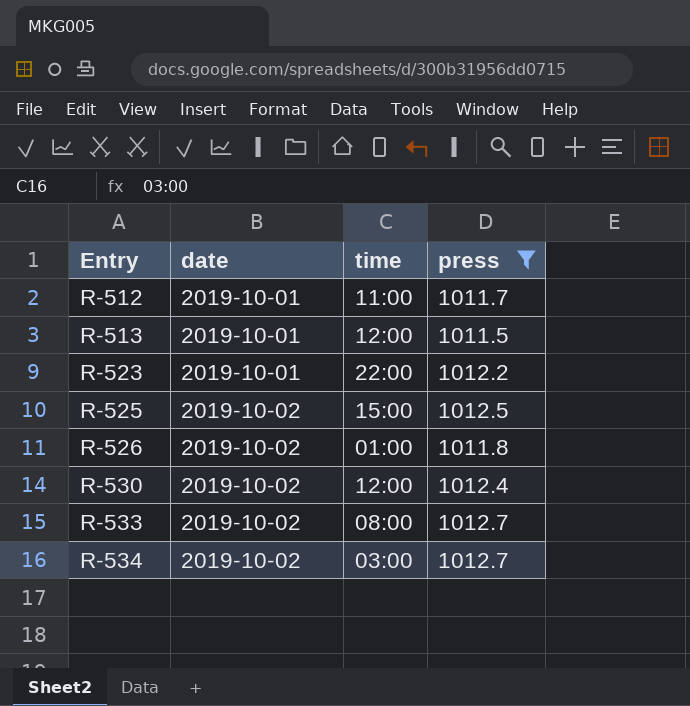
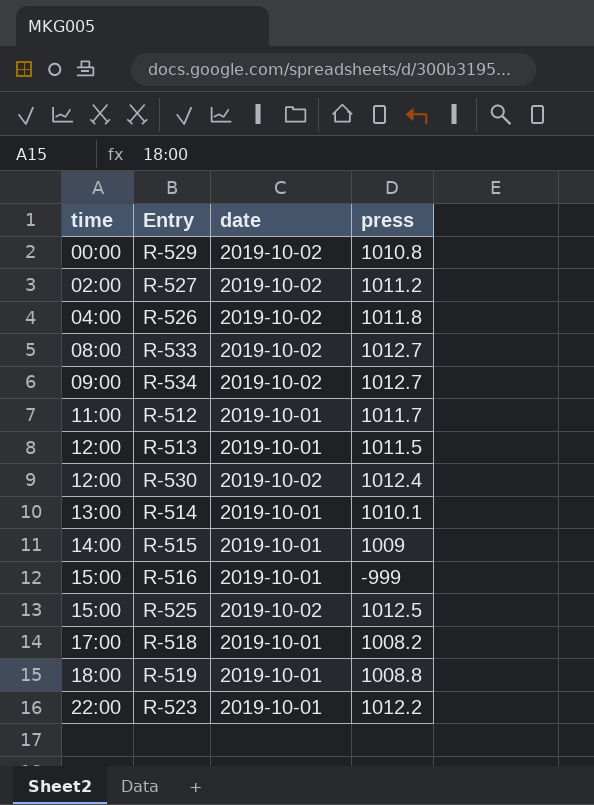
filter: press >= 1011.5 -> none
row order: Entry ascending -> time ascending
column time | position: 3 -> 1
R-526 | time: 01:00 -> 04:00
R-534 | time: 03:00 -> 09:00

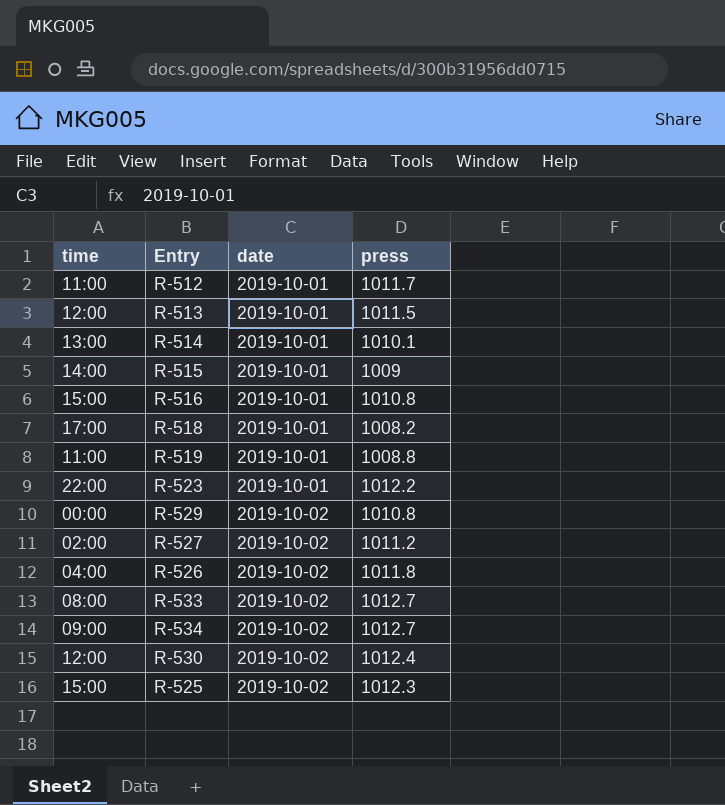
row order: time ascending -> date ascending
R-516 | press: -999 -> 1010.8
R-519 | time: 18:00 -> 11:00
R-525 | press: 1012.5 -> 1012.3

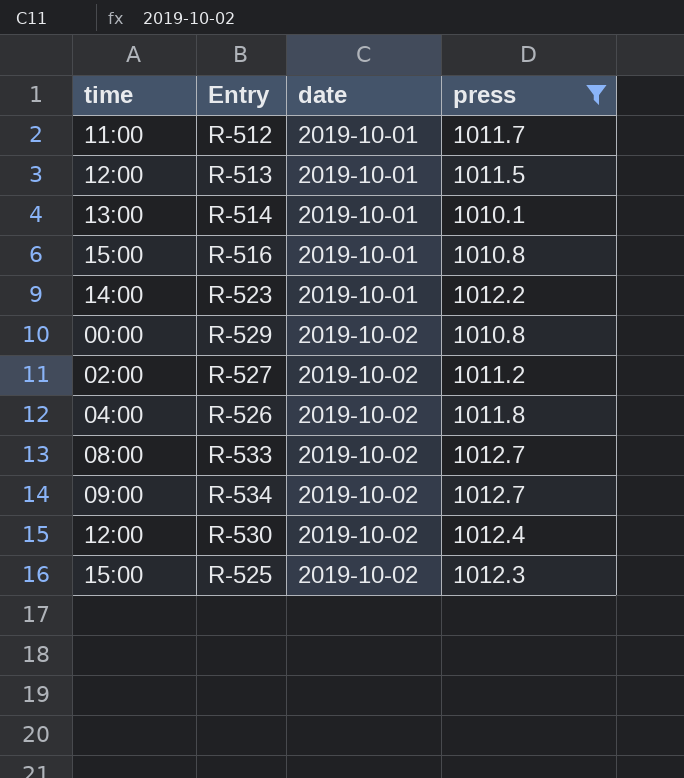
filter: none -> press >= 1010.1
R-523 | time: 22:00 -> 14:00

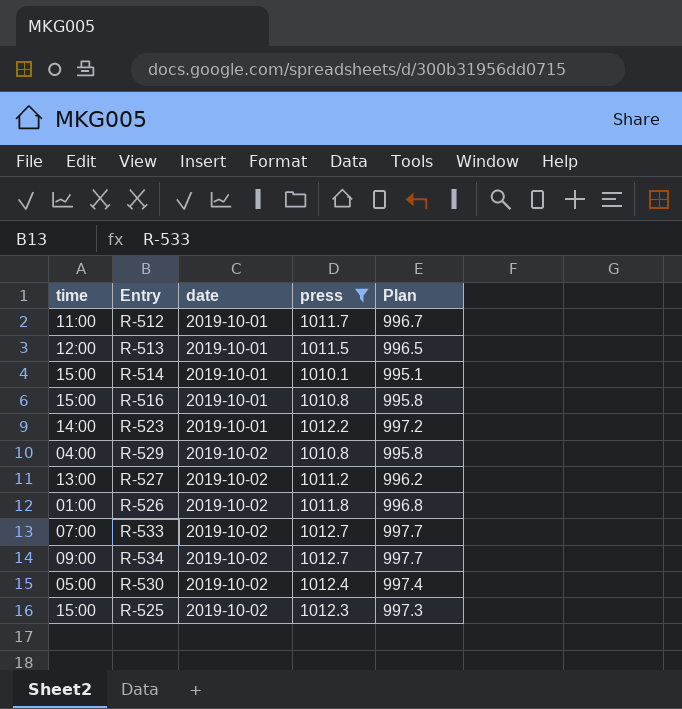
column Plan | formula: none -> [press] - 15
R-514 | time: 13:00 -> 15:00
R-529 | time: 00:00 -> 04:00
R-527 | time: 02:00 -> 13:00
R-526 | time: 04:00 -> 01:00
R-533 | time: 08:00 -> 07:00
R-530 | time: 12:00 -> 05:00

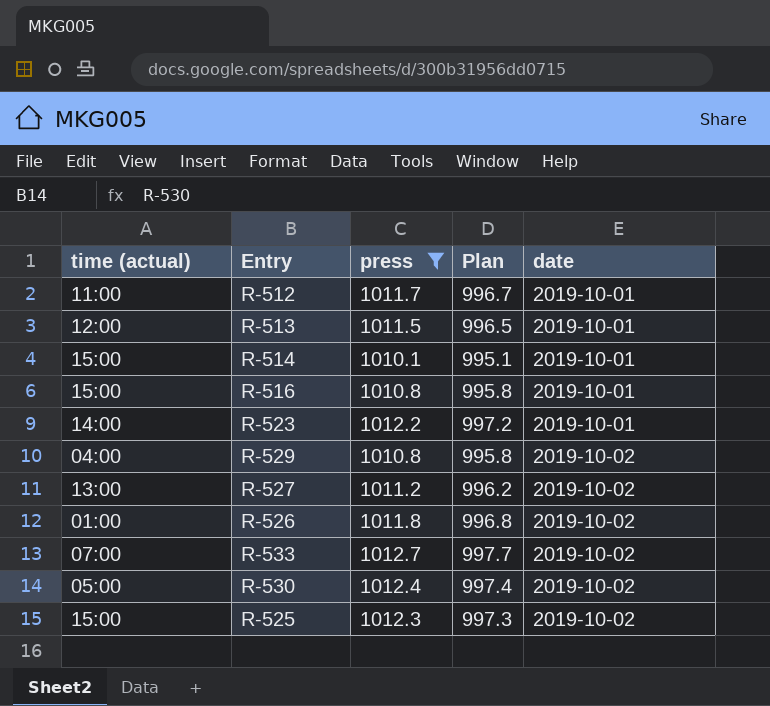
column name: time -> time (actual)
column date | position: 3 -> 5
row R-534: 09:00 | 2019-10-02 | 1012.7 | 997.7 -> none

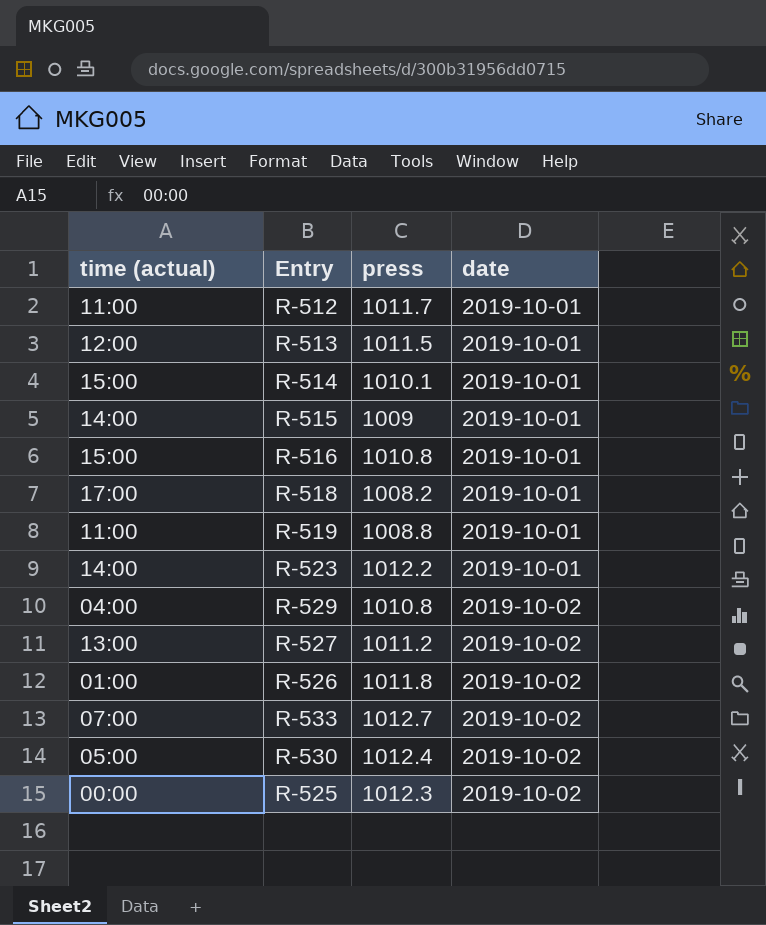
filter: press >= 1010.1 -> none
column Plan | formula: [press] - 15 -> none
R-525 | time (actual): 15:00 -> 00:00

